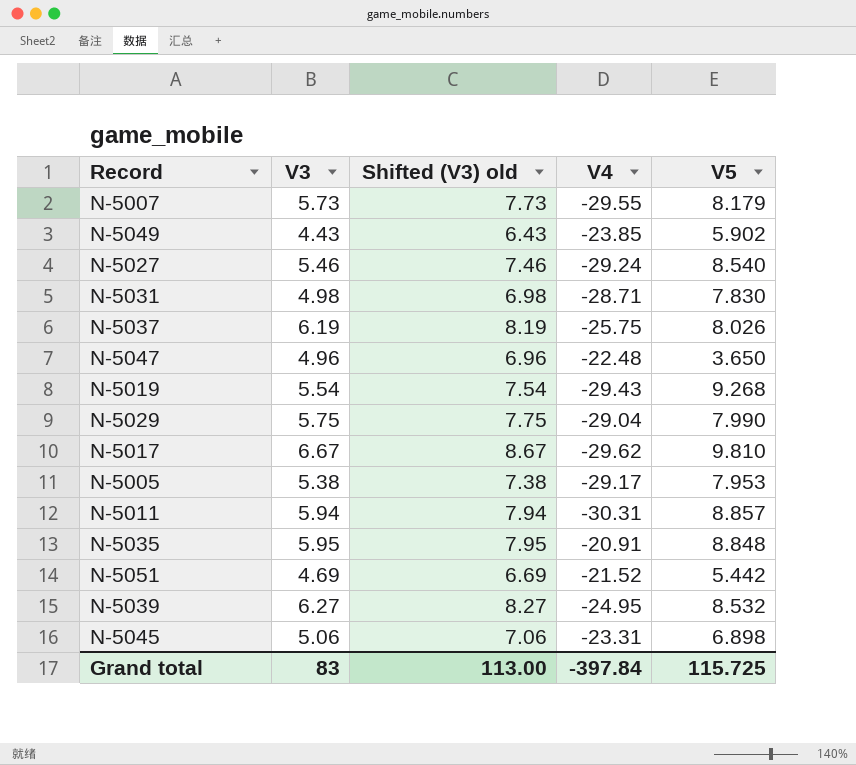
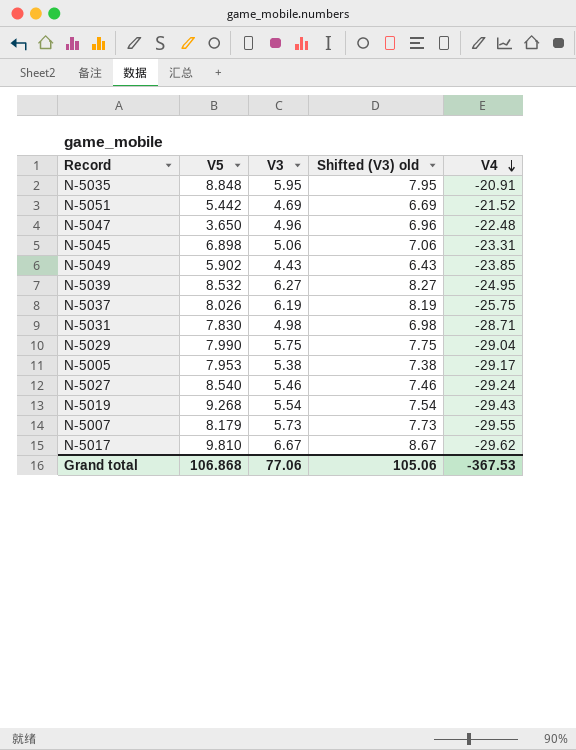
row order: none -> V4 descending
column V5 | position: 5 -> 2
row N-5011: 5.94 | 7.94 | -30.31 | 8.857 -> none
Grand total | V5: 115.725 -> 106.868
Grand total | V3: 83 -> 77.06
Grand total | Shifted (V3) old: 113.00 -> 105.06
Grand total | V4: -397.84 -> -367.53

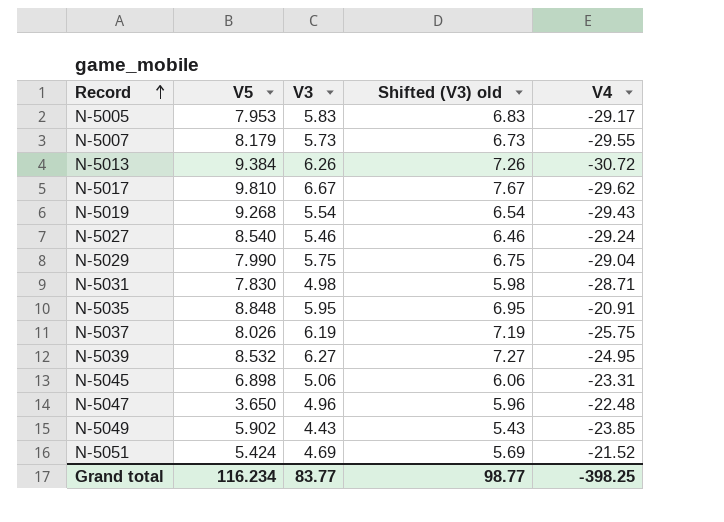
row order: V4 descending -> Record ascending
column Shifted (V3) old | formula: [V3] + 2 -> [V3] + 1
N-5005 | V3: 5.38 -> 5.83
row N-5013: none -> 9.384 | 6.26 | 7.26 | -30.72
N-5051 | V5: 5.442 -> 5.424
Grand total | V5: 106.868 -> 116.234
Grand total | V3: 77.06 -> 83.77
Grand total | Shifted (V3) old: 105.06 -> 98.77
Grand total | V4: -367.53 -> -398.25

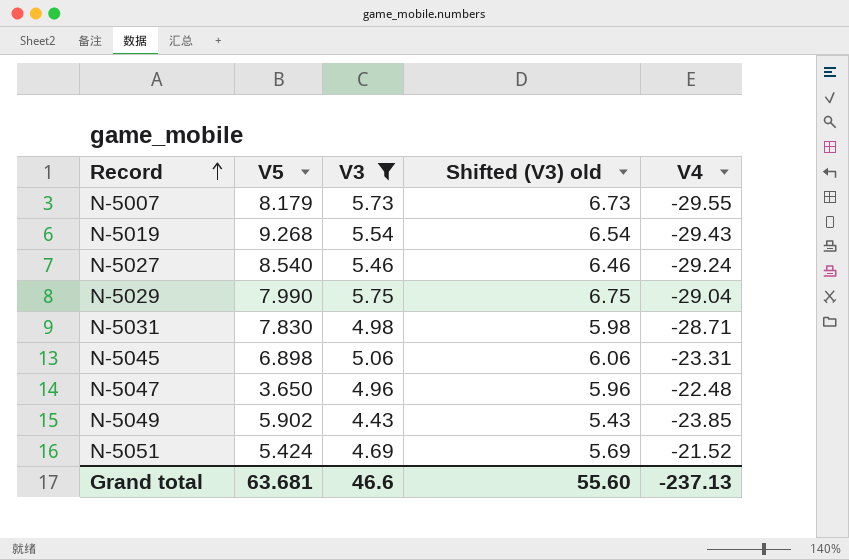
filter: none -> V3 <= 5.75
Grand total | V5: 116.234 -> 63.681
Grand total | V3: 83.77 -> 46.6
Grand total | Shifted (V3) old: 98.77 -> 55.60
Grand total | V4: -398.25 -> -237.13

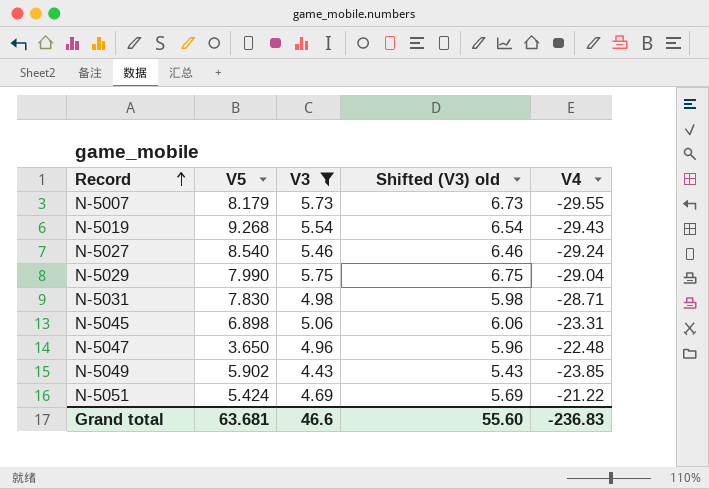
N-5051 | V4: -21.52 -> -21.22
Grand total | V4: -237.13 -> -236.83

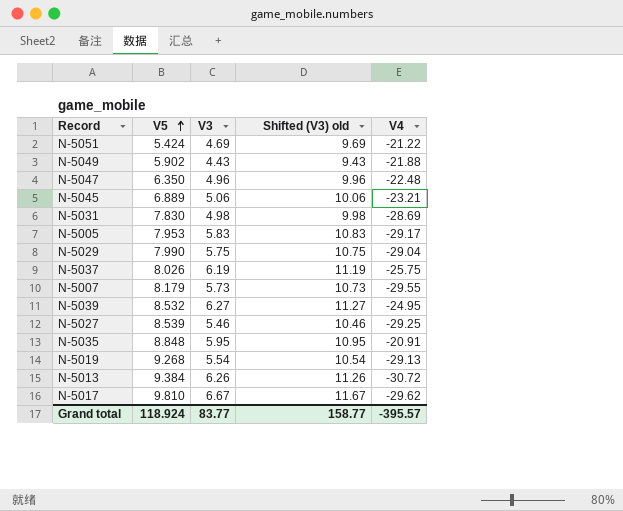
filter: V3 <= 5.75 -> none
row order: Record ascending -> V5 ascending
column Shifted (V3) old | formula: [V3] + 1 -> [V3] + 5
N-5049 | V4: -23.85 -> -21.88
N-5047 | V5: 3.650 -> 6.350
N-5045 | V5: 6.898 -> 6.889
N-5045 | V4: -23.31 -> -23.21
N-5031 | V4: -28.71 -> -28.69
N-5027 | V5: 8.540 -> 8.539
N-5027 | V4: -29.24 -> -29.25
N-5019 | V4: -29.43 -> -29.13
Grand total | V5: 63.681 -> 118.924
Grand total | V3: 46.6 -> 83.77
Grand total | Shifted (V3) old: 55.60 -> 158.77
Grand total | V4: -236.83 -> -395.57

